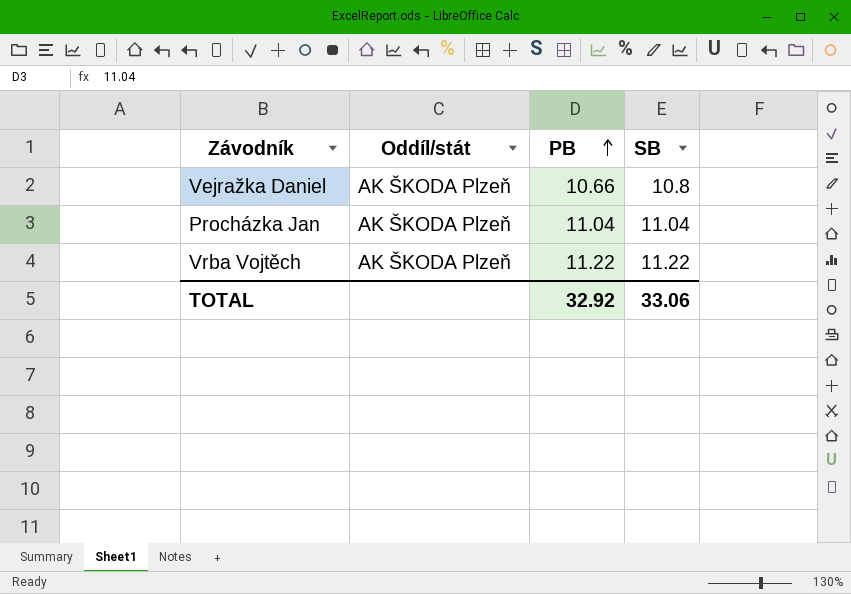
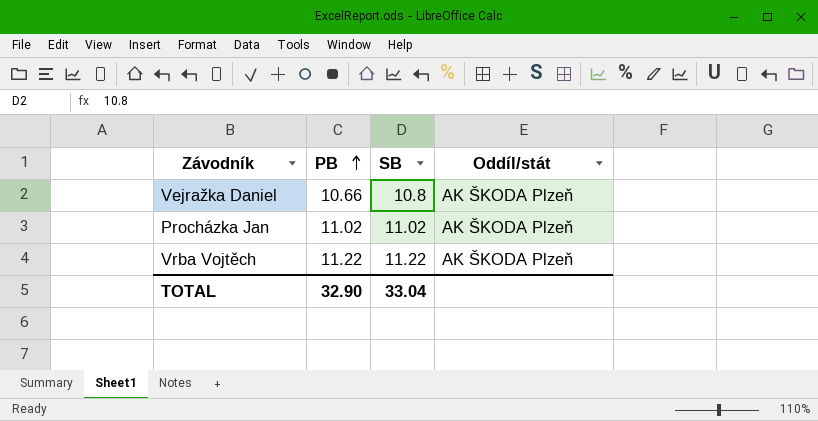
column Oddíl/stát | position: 2 -> 4
Procházka Jan | PB: 11.04 -> 11.02
Procházka Jan | SB: 11.04 -> 11.02
TOTAL | PB: 32.92 -> 32.90
TOTAL | SB: 33.06 -> 33.04

